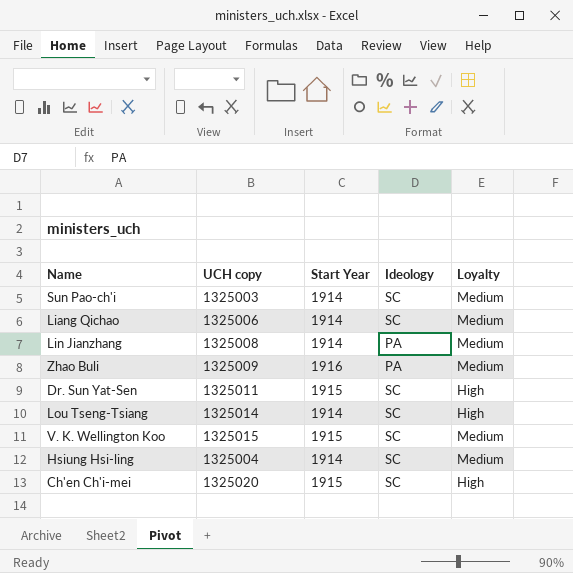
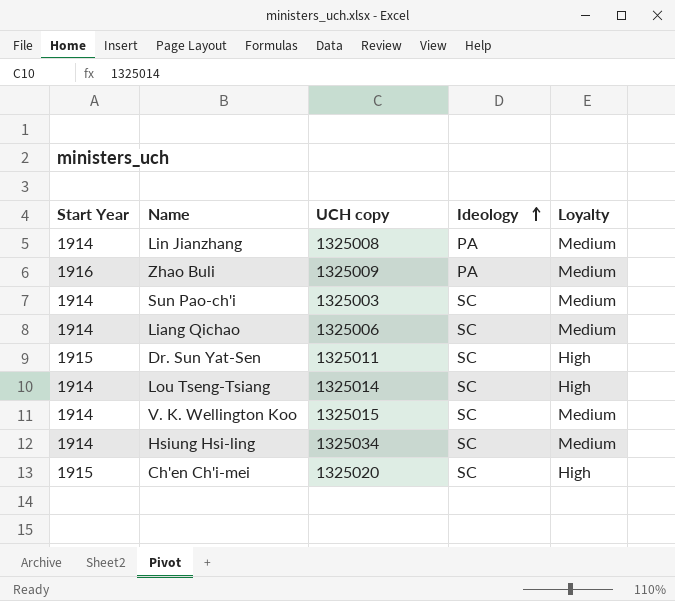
row order: none -> Ideology ascending
column Start Year | position: 3 -> 1
V. K. Wellington Koo | Start Year: 1915 -> 1914
Hsiung Hsi-ling | UCH copy: 1325004 -> 1325034

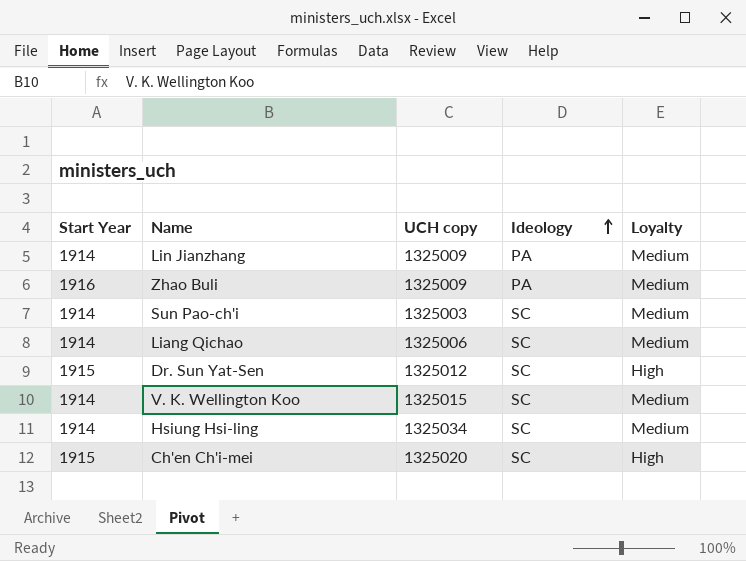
row Lou Tseng-Tsiang: 1914 | 1325014 | SC | High -> none
Lin Jianzhang | UCH copy: 1325008 -> 1325009
Dr. Sun Yat-Sen | UCH copy: 1325011 -> 1325012

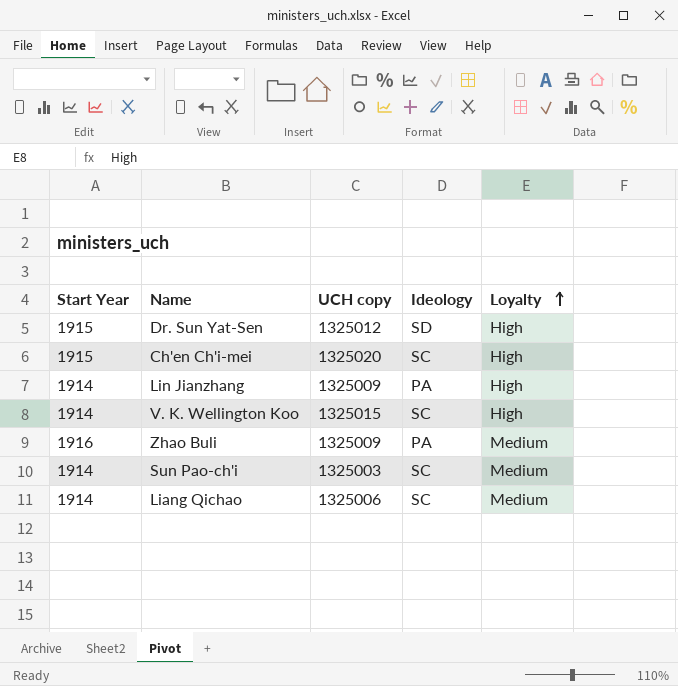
row order: Ideology ascending -> Loyalty ascending
row Hsiung Hsi-ling: 1914 | 1325034 | SC | Medium -> none
Dr. Sun Yat-Sen | Ideology: SC -> SD
Lin Jianzhang | Loyalty: Medium -> High
V. K. Wellington Koo | Loyalty: Medium -> High

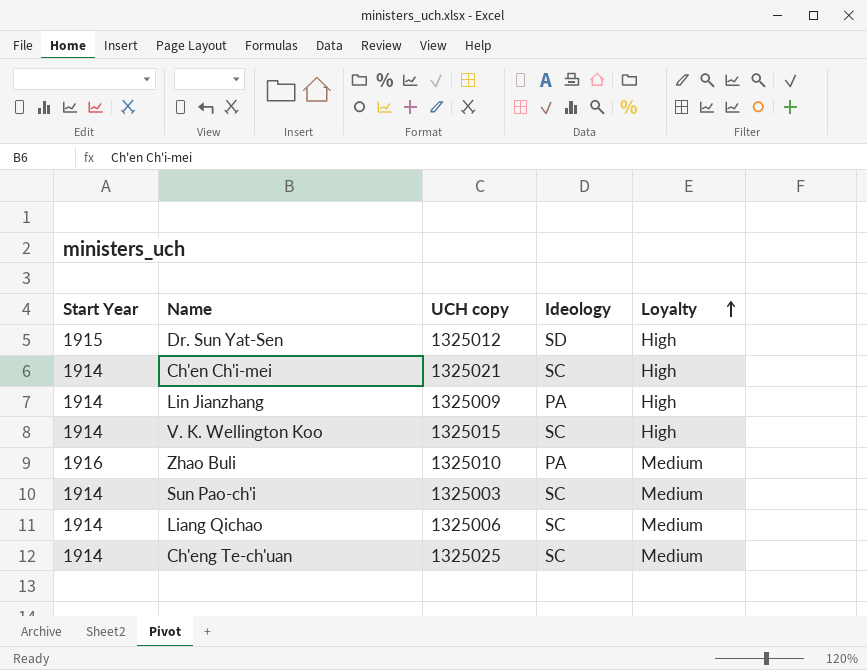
Ch'en Ch'i-mei | Start Year: 1915 -> 1914
Ch'en Ch'i-mei | UCH copy: 1325020 -> 1325021
Zhao Buli | UCH copy: 1325009 -> 1325010
row Ch'eng Te-ch'uan: none -> 1914 | 1325025 | SC | Medium

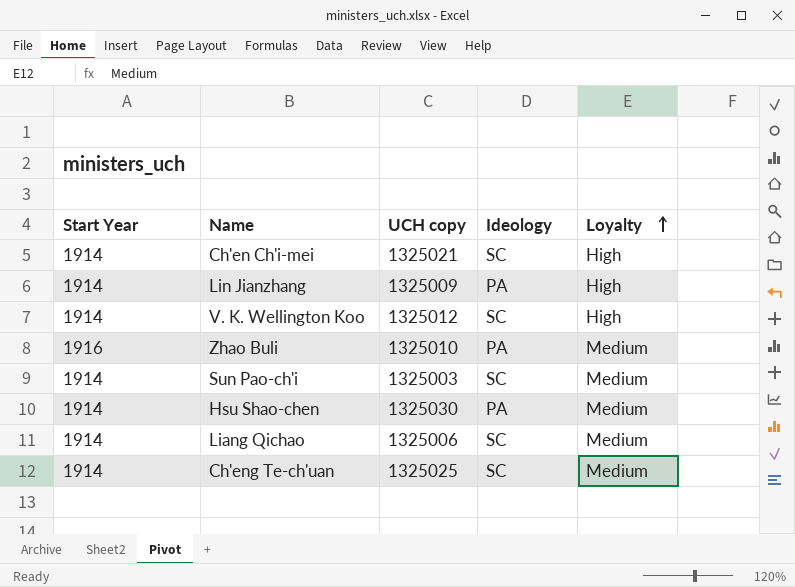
row Dr. Sun Yat-Sen: 1915 | 1325012 | SD | High -> none
V. K. Wellington Koo | UCH copy: 1325015 -> 1325012
row Hsu Shao-chen: none -> 1914 | 1325030 | PA | Medium

